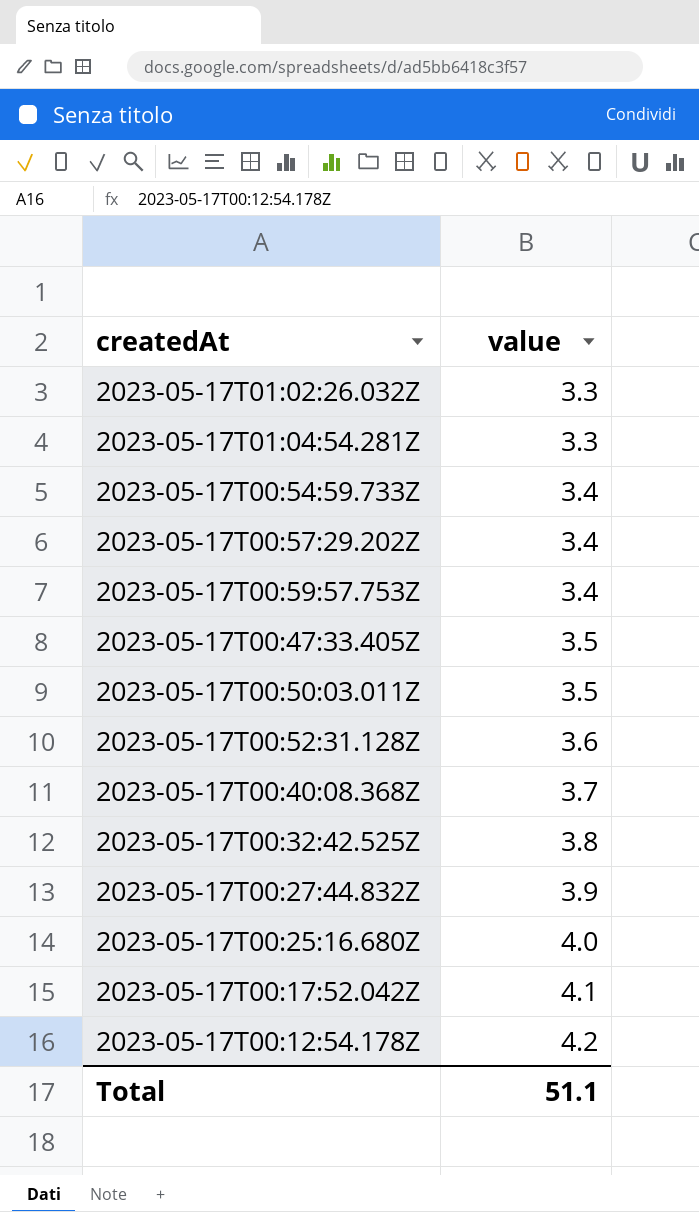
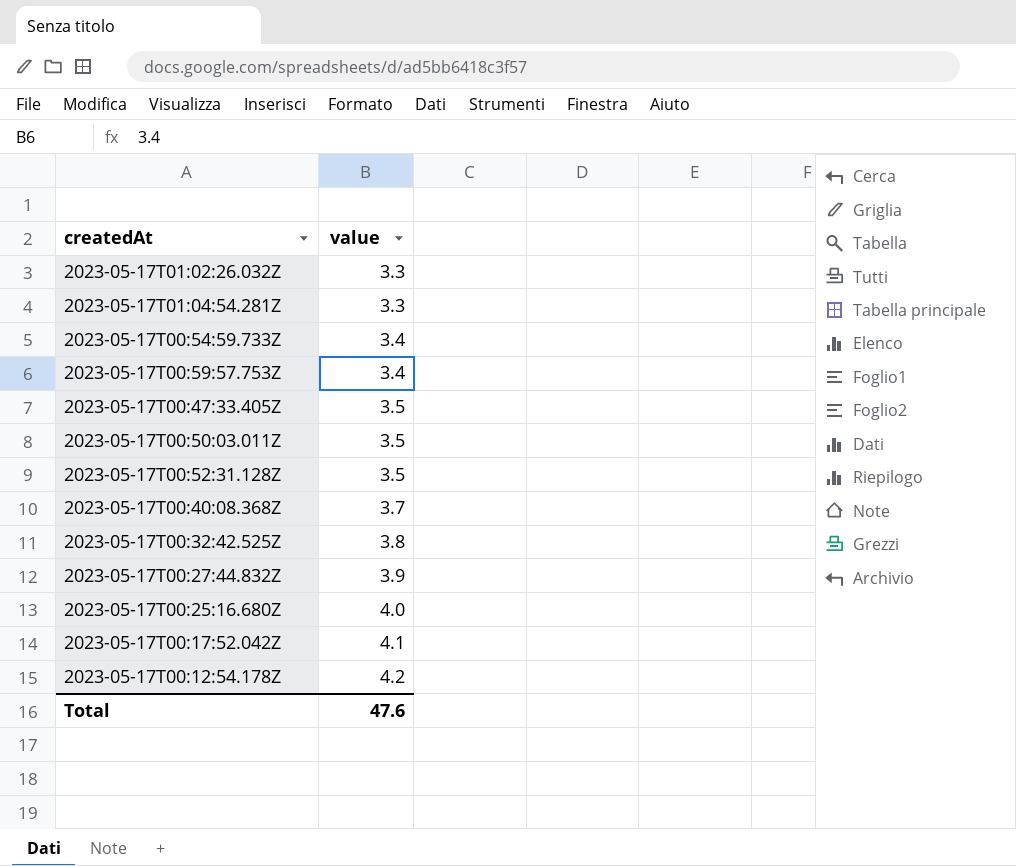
row 2023-05-17T00:57:29.202Z: 3.4 -> none
2023-05-17T00:52:31.128Z | value: 3.6 -> 3.5
Total | value: 51.1 -> 47.6

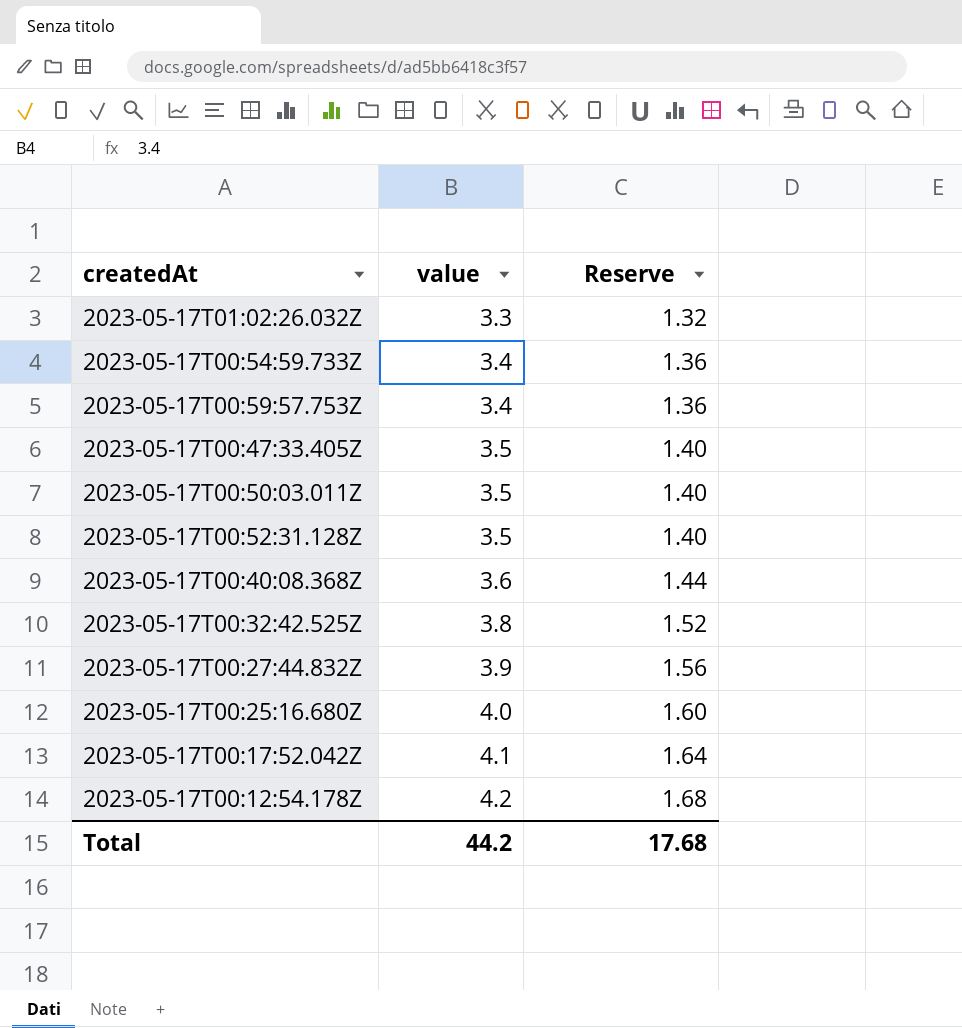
column Reserve | formula: none -> [value] * 0.4
row 2023-05-17T01:04:54.281Z: 3.3 -> none
2023-05-17T00:40:08.368Z | value: 3.7 -> 3.6
Total | value: 47.6 -> 44.2

